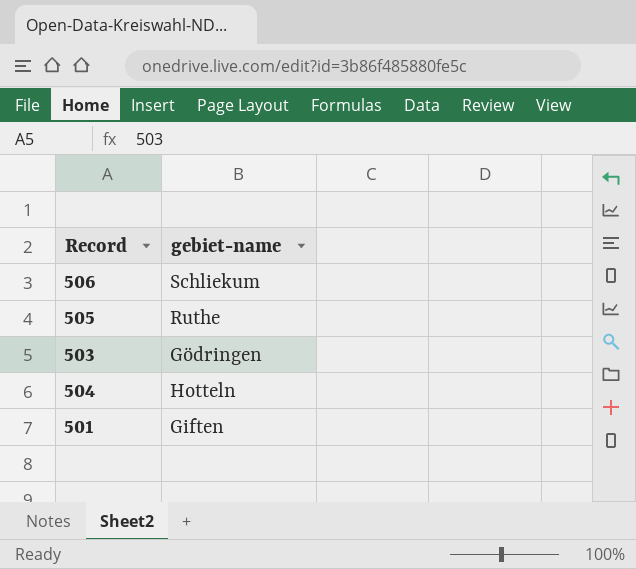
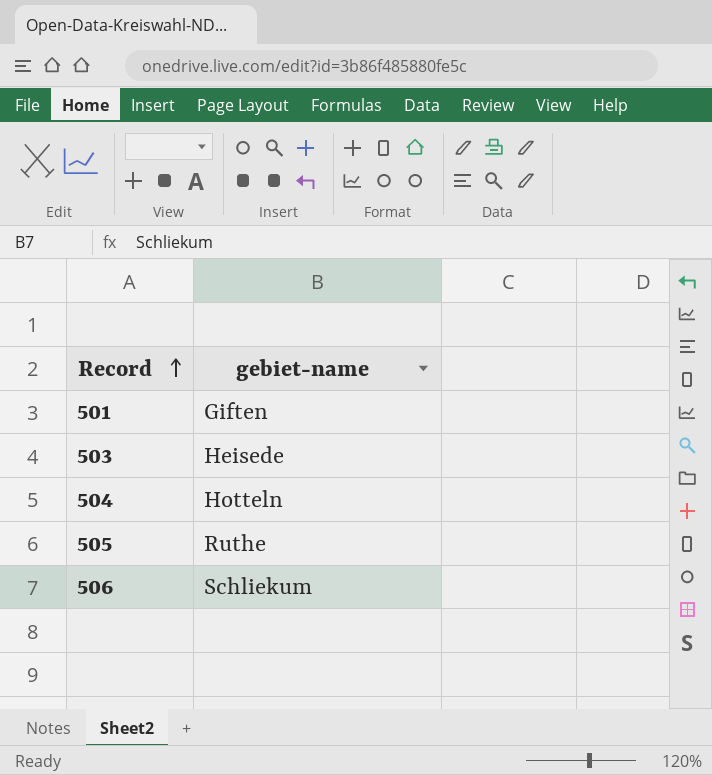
row order: none -> Record ascending
503 | gebiet-name: Gödringen -> Heisede

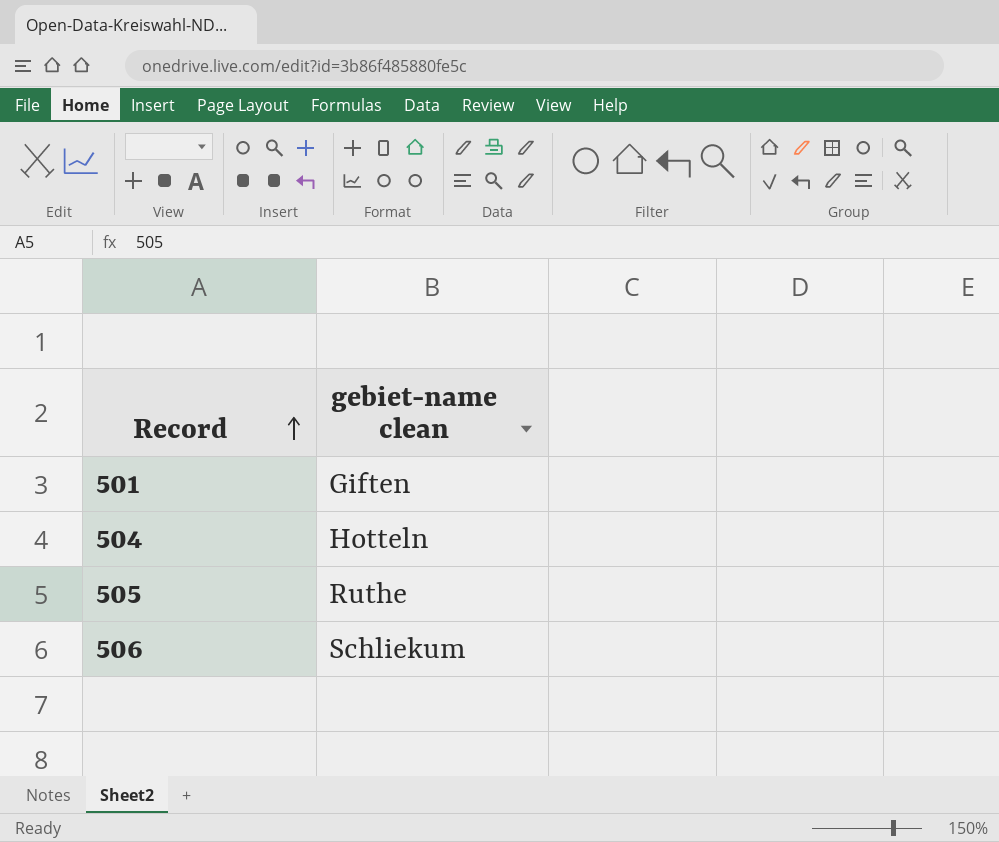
column name: gebiet-name -> gebiet-name clean
row 503: Heisede -> none

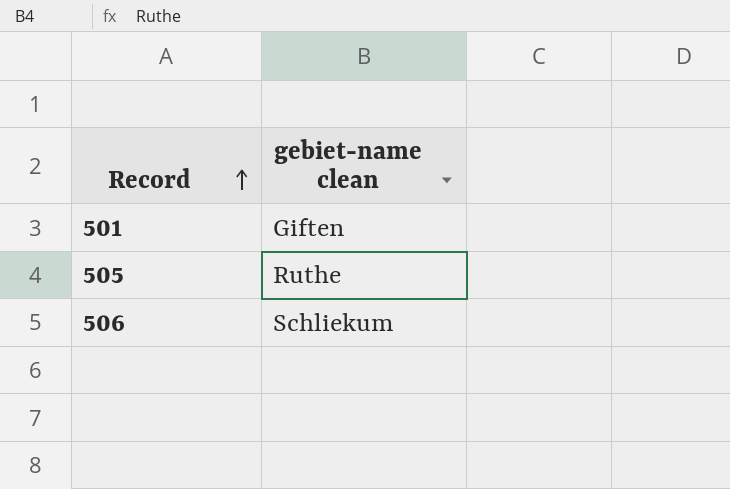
row 504: Hotteln -> none

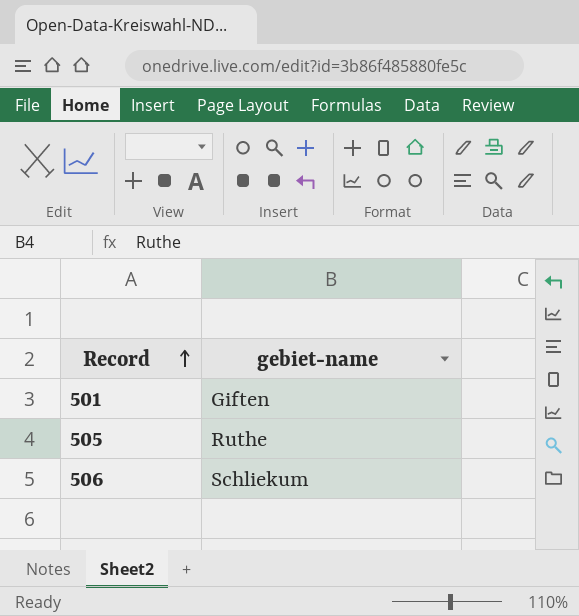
column name: gebiet-name clean -> gebiet-name

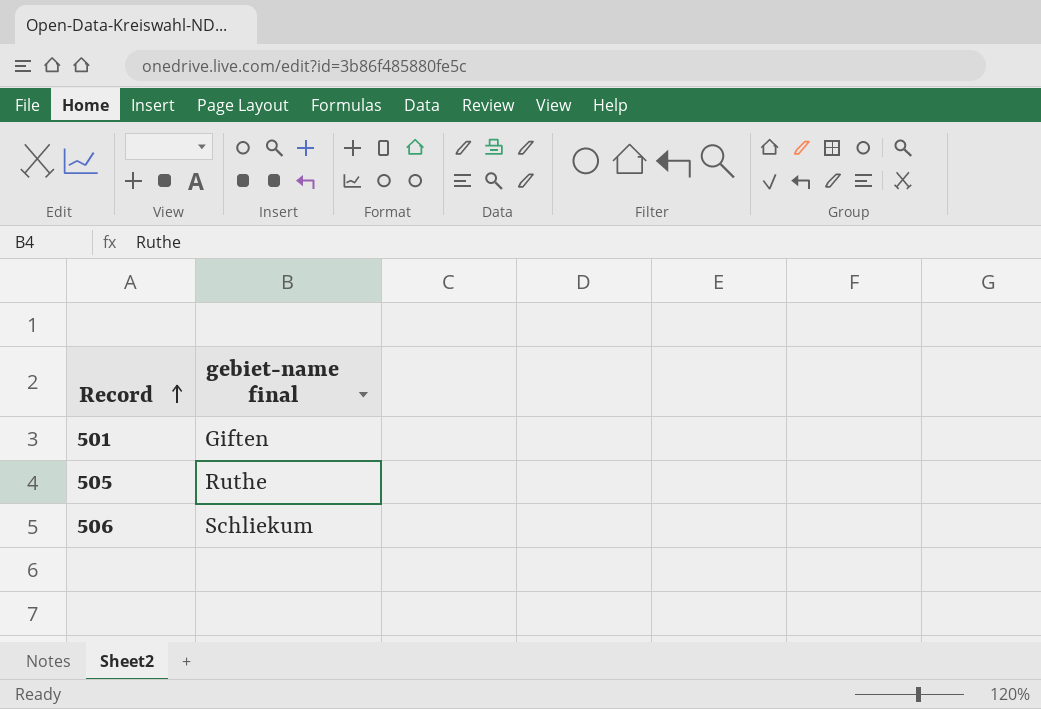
column name: gebiet-name -> gebiet-name final

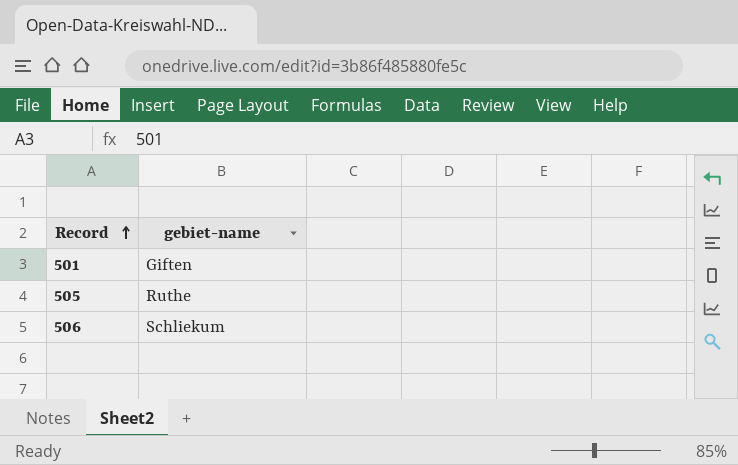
column name: gebiet-name final -> gebiet-name

